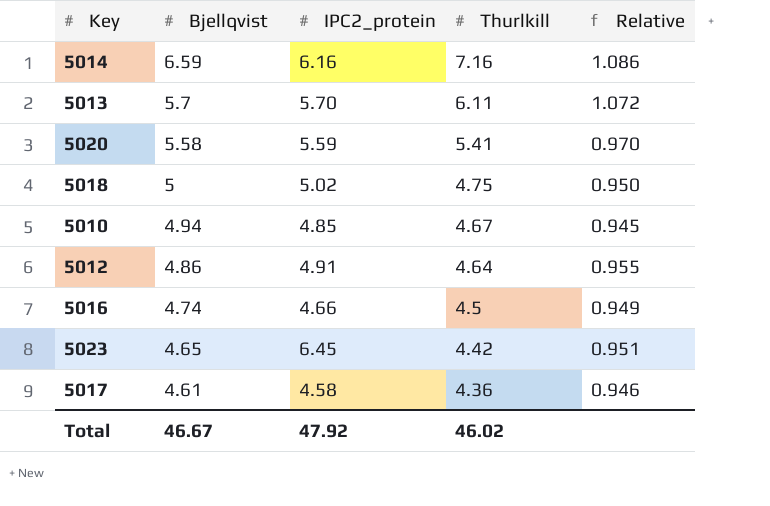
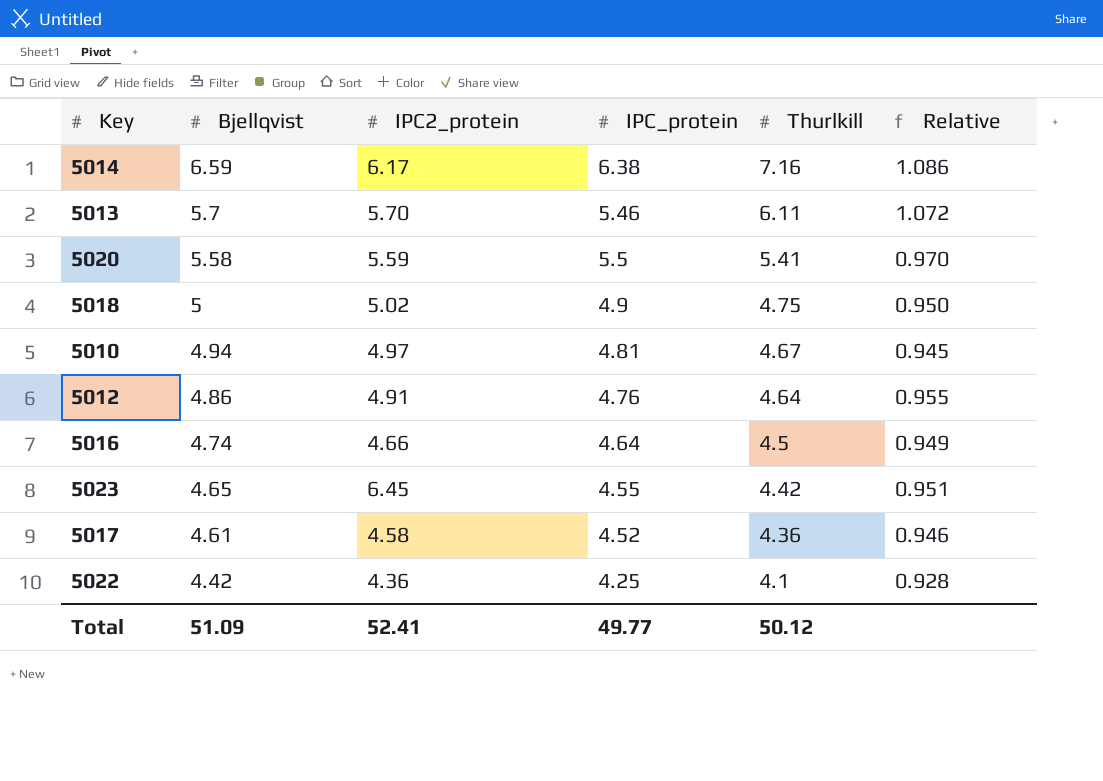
column IPC_protein | position: none -> 4
5014 | IPC2_protein: 6.16 -> 6.17
5010 | IPC2_protein: 4.85 -> 4.97
row 5022: none -> 4.42 | 4.36 | 4.25 | 4.1 | 0.928
Total | Bjellqvist: 46.67 -> 51.09
Total | IPC2_protein: 47.92 -> 52.41
Total | Thurlkill: 46.02 -> 50.12

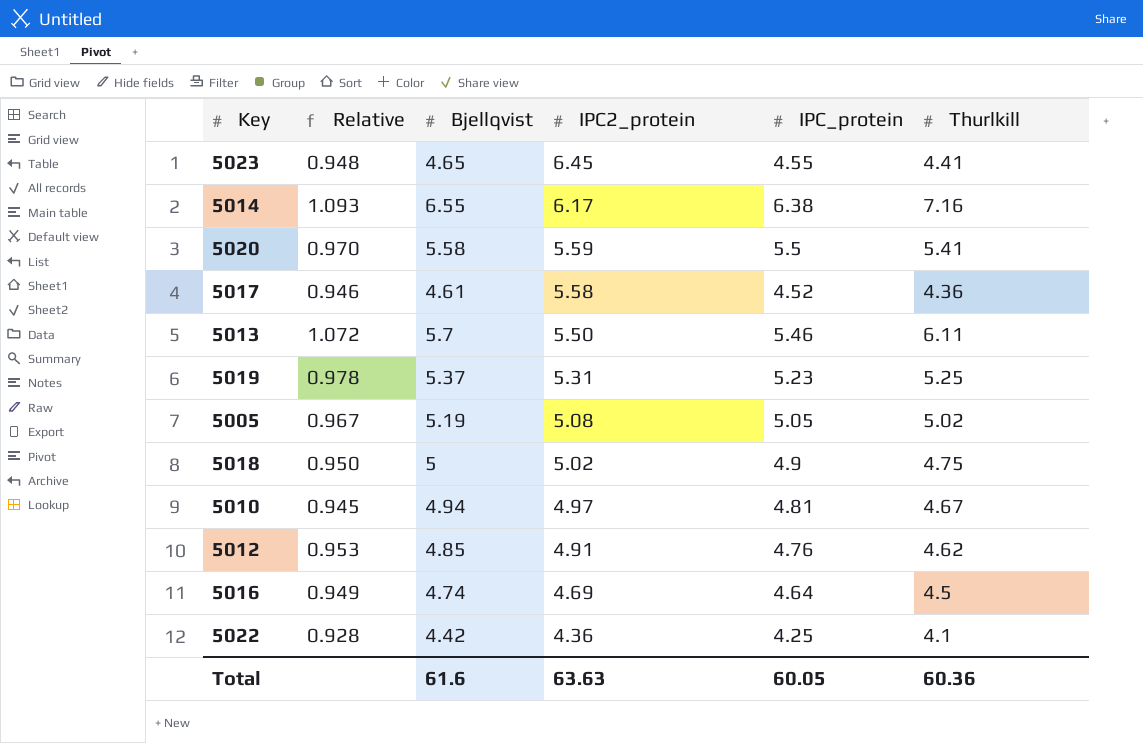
row order: Bjellqvist descending -> IPC2_protein descending
column Relative | position: 6 -> 2
5023 | Relative: 0.951 -> 0.948
5023 | Thurlkill: 4.42 -> 4.41
5014 | Relative: 1.086 -> 1.093
5014 | Bjellqvist: 6.59 -> 6.55
5017 | IPC2_protein: 4.58 -> 5.58
5013 | IPC2_protein: 5.70 -> 5.50
row 5019: none -> 0.978 | 5.37 | 5.31 | 5.23 | 5.25
row 5005: none -> 0.967 | 5.19 | 5.08 | 5.05 | 5.02
5012 | Relative: 0.955 -> 0.953
5012 | Bjellqvist: 4.86 -> 4.85
5012 | Thurlkill: 4.64 -> 4.62
5016 | IPC2_protein: 4.66 -> 4.69
Total | Bjellqvist: 51.09 -> 61.6
Total | IPC2_protein: 52.41 -> 63.63
Total | IPC_protein: 49.77 -> 60.05
Total | Thurlkill: 50.12 -> 60.36

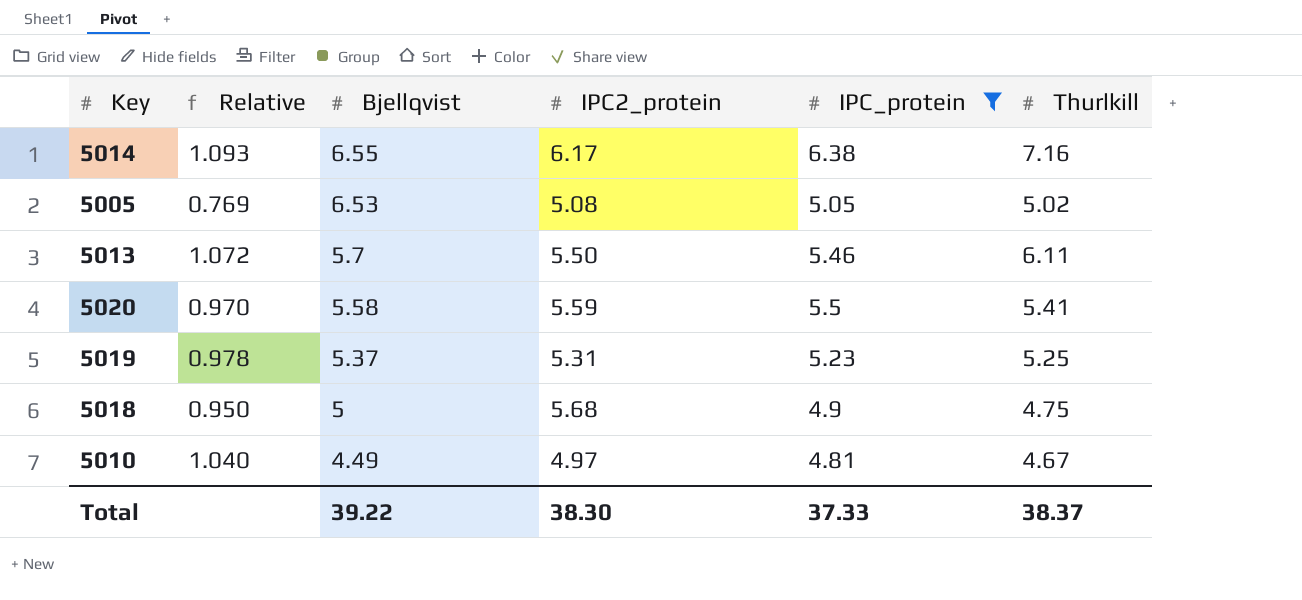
filter: none -> IPC_protein >= 4.81
row order: IPC2_protein descending -> Bjellqvist descending
5005 | Relative: 0.967 -> 0.769
5005 | Bjellqvist: 5.19 -> 6.53
5018 | IPC2_protein: 5.02 -> 5.68
5010 | Relative: 0.945 -> 1.040
5010 | Bjellqvist: 4.94 -> 4.49
Total | Bjellqvist: 61.6 -> 39.22
Total | IPC2_protein: 63.63 -> 38.30
Total | IPC_protein: 60.05 -> 37.33
Total | Thurlkill: 60.36 -> 38.37

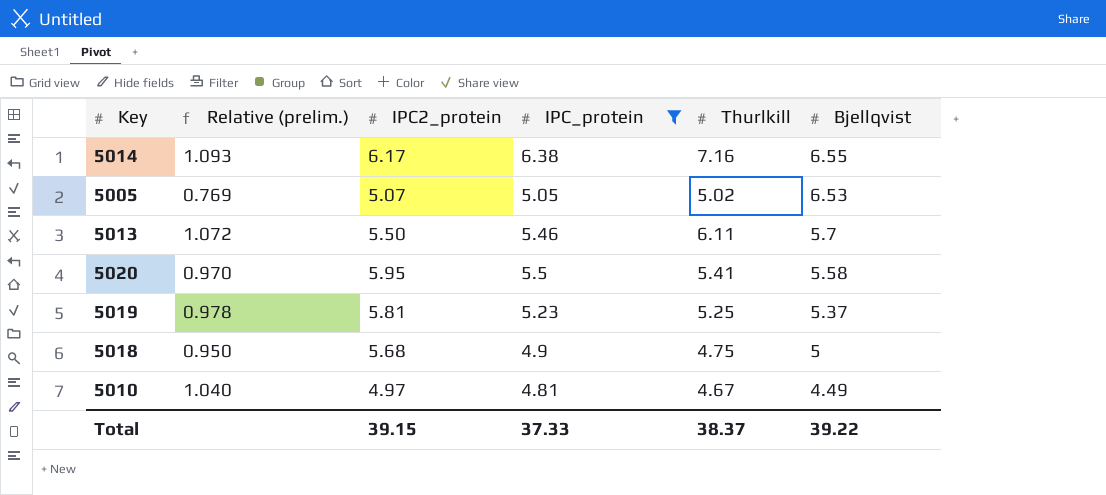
column name: Relative -> Relative (prelim.)
column Bjellqvist | position: 3 -> 6
5005 | IPC2_protein: 5.08 -> 5.07
5020 | IPC2_protein: 5.59 -> 5.95
5019 | IPC2_protein: 5.31 -> 5.81
Total | IPC2_protein: 38.30 -> 39.15

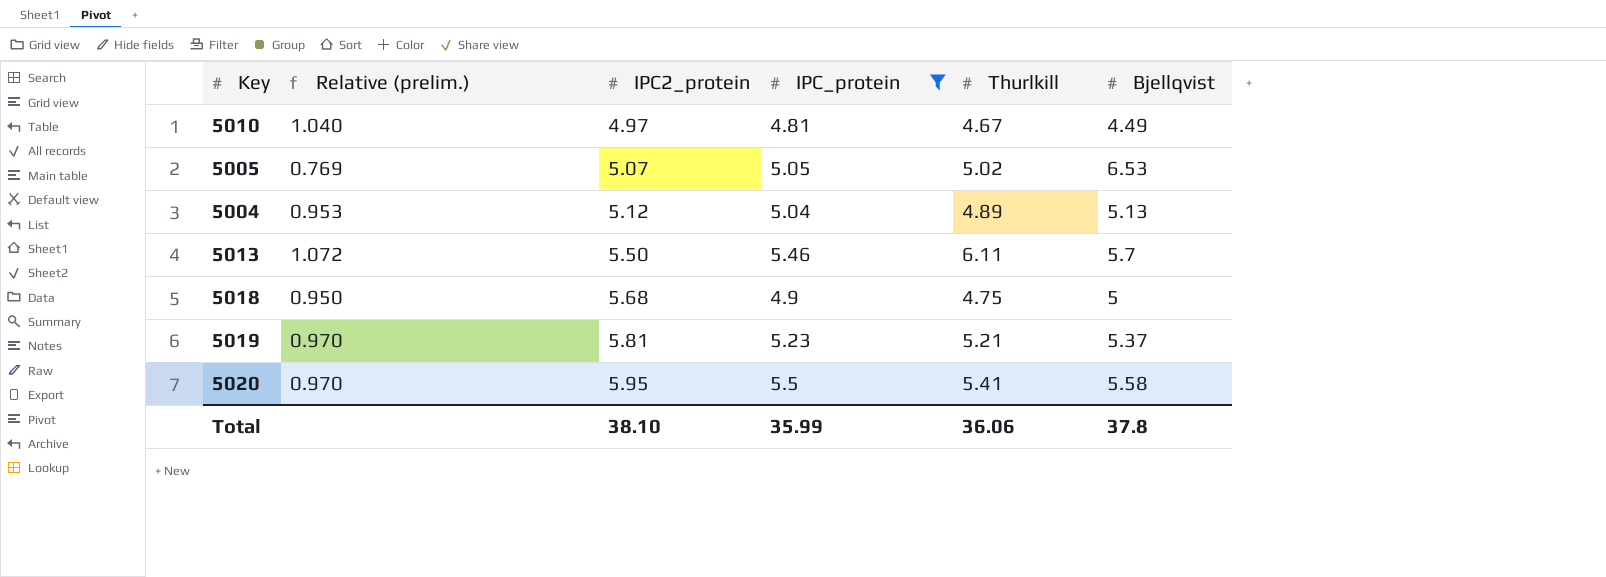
row order: Bjellqvist descending -> IPC2_protein ascending
row 5014: 1.093 | 6.17 | 6.38 | 7.16 | 6.55 -> none
row 5004: none -> 0.953 | 5.12 | 5.04 | 4.89 | 5.13
5019 | Relative (prelim.): 0.978 -> 0.970
5019 | Thurlkill: 5.25 -> 5.21
Total | IPC2_protein: 39.15 -> 38.10
Total | IPC_protein: 37.33 -> 35.99
Total | Thurlkill: 38.37 -> 36.06
Total | Bjellqvist: 39.22 -> 37.8

